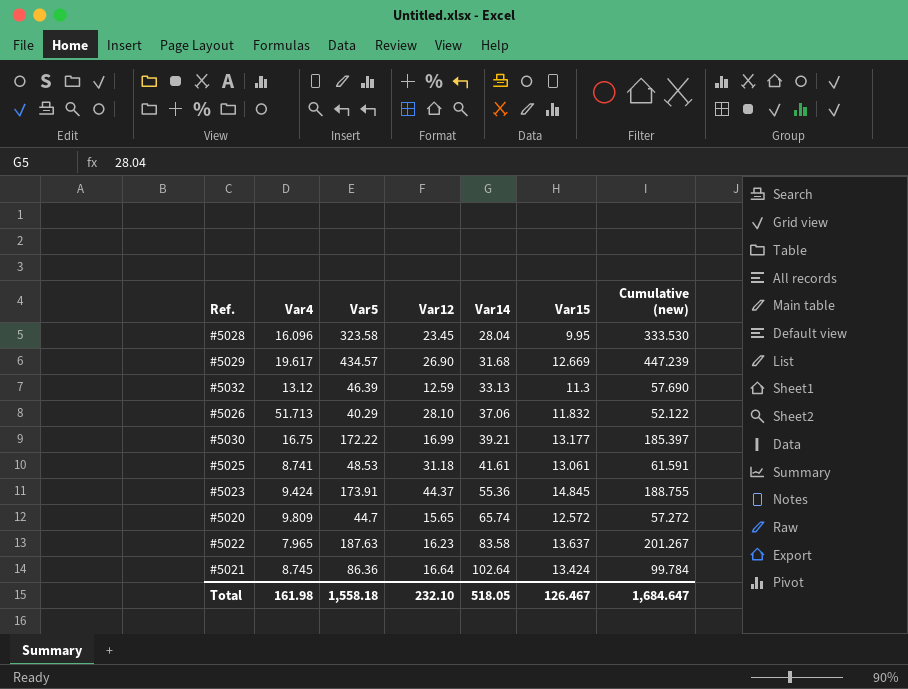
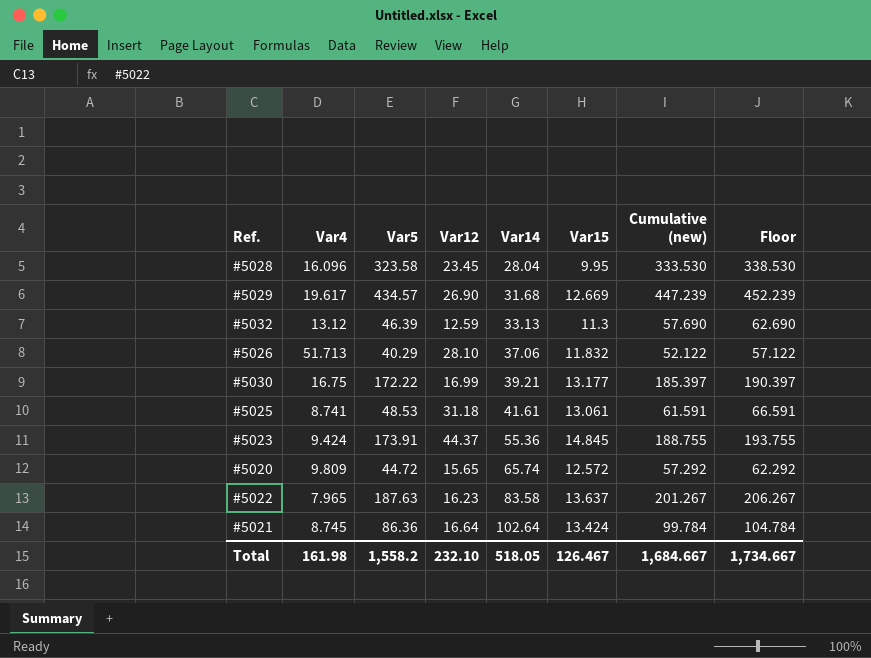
column Floor | formula: none -> [Cumulative (new)] + 5
#5020 | Var5: 44.7 -> 44.72
#5020 | Cumulative (new): 57.272 -> 57.292
Total | Var5: 1,558.18 -> 1,558.2
Total | Cumulative (new): 1,684.647 -> 1,684.667

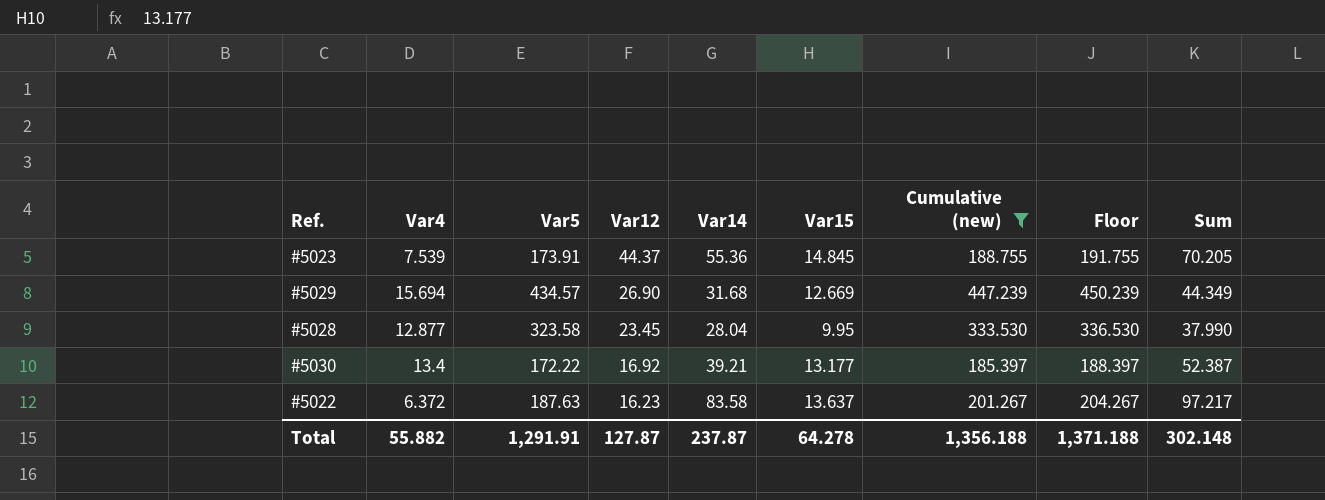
filter: none -> Cumulative (new) >= 185.397
row order: Var14 ascending -> Var12 descending
column Floor | formula: [Cumulative (new)] + 5 -> [Cumulative (new)] + 3
column Sum | formula: none -> [Var14] + [Var15]
#5023 | Var4: 9.424 -> 7.539
#5029 | Var4: 19.617 -> 15.694
#5028 | Var4: 16.096 -> 12.877
#5030 | Var4: 16.75 -> 13.4
#5030 | Var12: 16.99 -> 16.92
#5022 | Var4: 7.965 -> 6.372
Total | Var4: 161.98 -> 55.882
Total | Var5: 1,558.2 -> 1,291.91
Total | Var12: 232.10 -> 127.87
Total | Var14: 518.05 -> 237.87
Total | Var15: 126.467 -> 64.278
Total | Cumulative (new): 1,684.667 -> 1,356.188
Total | Floor: 1,734.667 -> 1,371.188

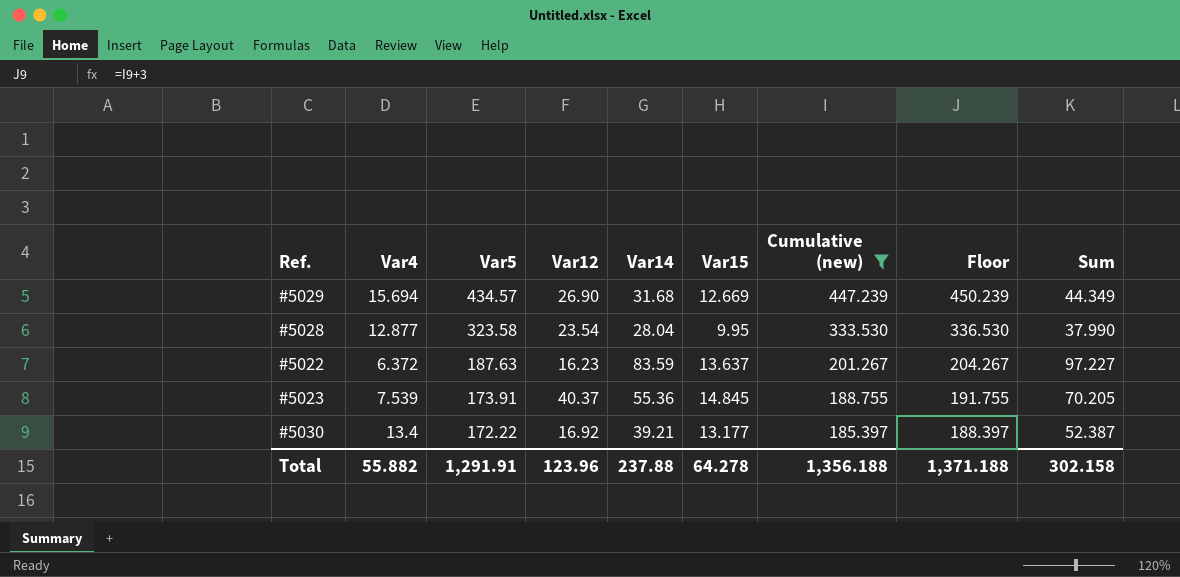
row order: Var12 descending -> Var5 descending
#5028 | Var12: 23.45 -> 23.54
#5022 | Var14: 83.58 -> 83.59
#5022 | Sum: 97.217 -> 97.227
#5023 | Var12: 44.37 -> 40.37
Total | Var12: 127.87 -> 123.96
Total | Var14: 237.87 -> 237.88
Total | Sum: 302.148 -> 302.158

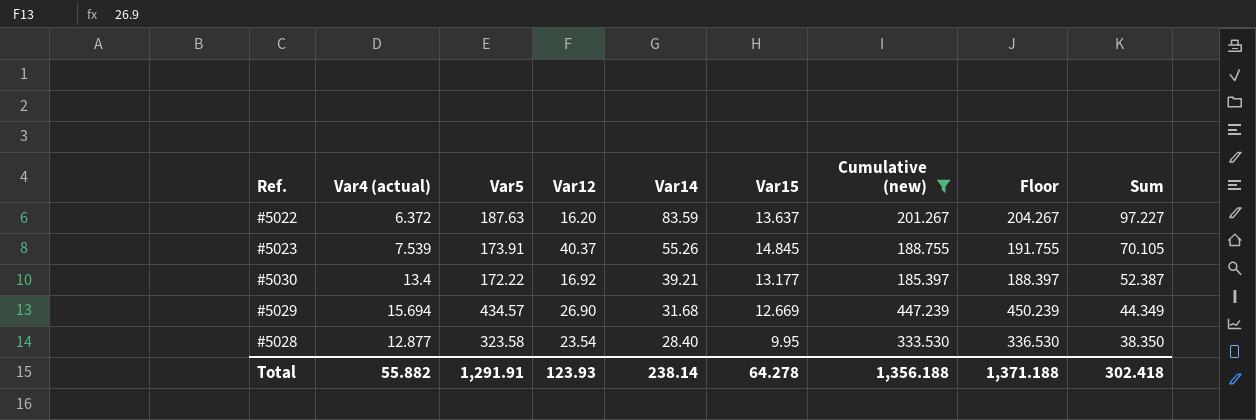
row order: Var5 descending -> Var14 descending
column name: Var4 -> Var4 (actual)
#5022 | Var12: 16.23 -> 16.20
#5023 | Var14: 55.36 -> 55.26
#5023 | Sum: 70.205 -> 70.105
#5028 | Var14: 28.04 -> 28.40
#5028 | Sum: 37.990 -> 38.350
Total | Var12: 123.96 -> 123.93
Total | Var14: 237.88 -> 238.14
Total | Sum: 302.158 -> 302.418

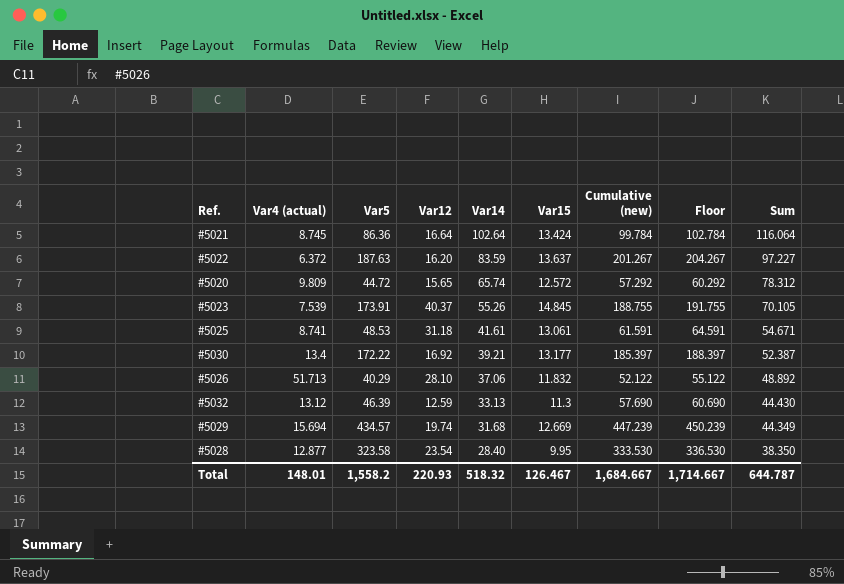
filter: Cumulative (new) >= 185.397 -> none
#5029 | Var12: 26.90 -> 19.74
Total | Var4 (actual): 55.882 -> 148.01
Total | Var5: 1,291.91 -> 1,558.2
Total | Var12: 123.93 -> 220.93
Total | Var14: 238.14 -> 518.32
Total | Var15: 64.278 -> 126.467
Total | Cumulative (new): 1,356.188 -> 1,684.667
Total | Floor: 1,371.188 -> 1,714.667
Total | Sum: 302.418 -> 644.787

